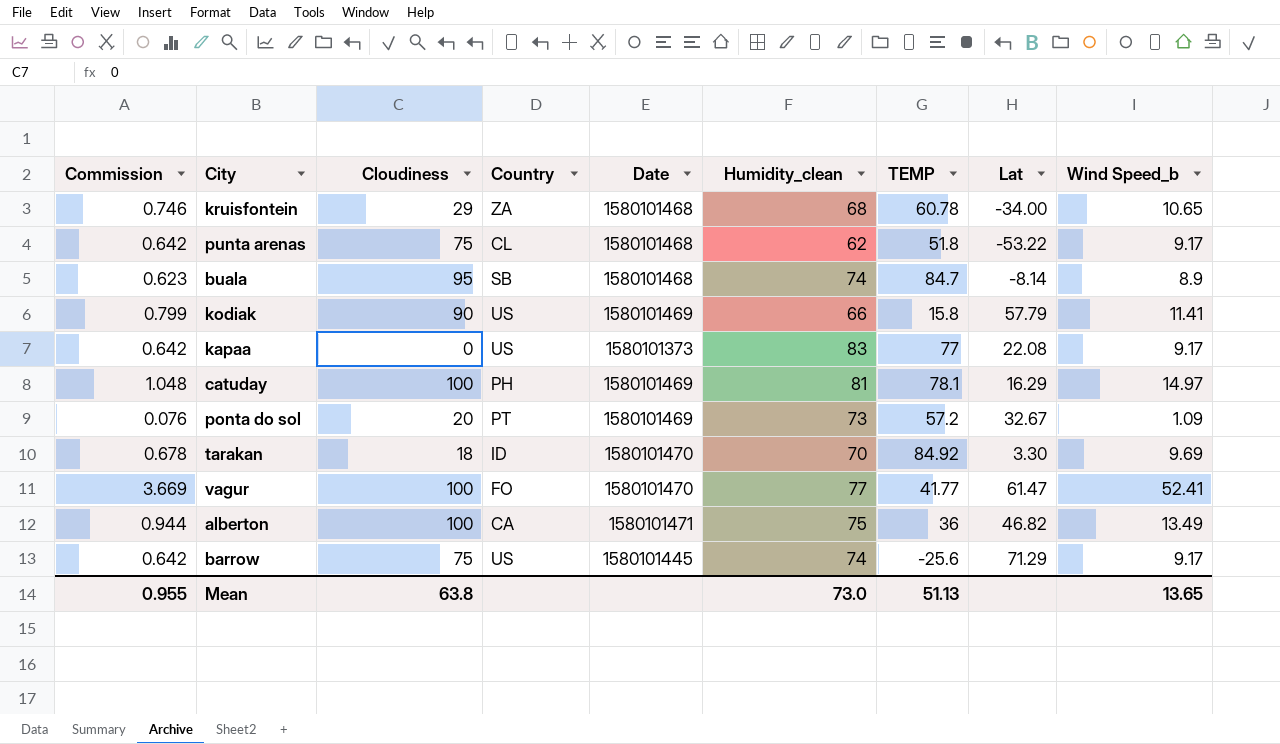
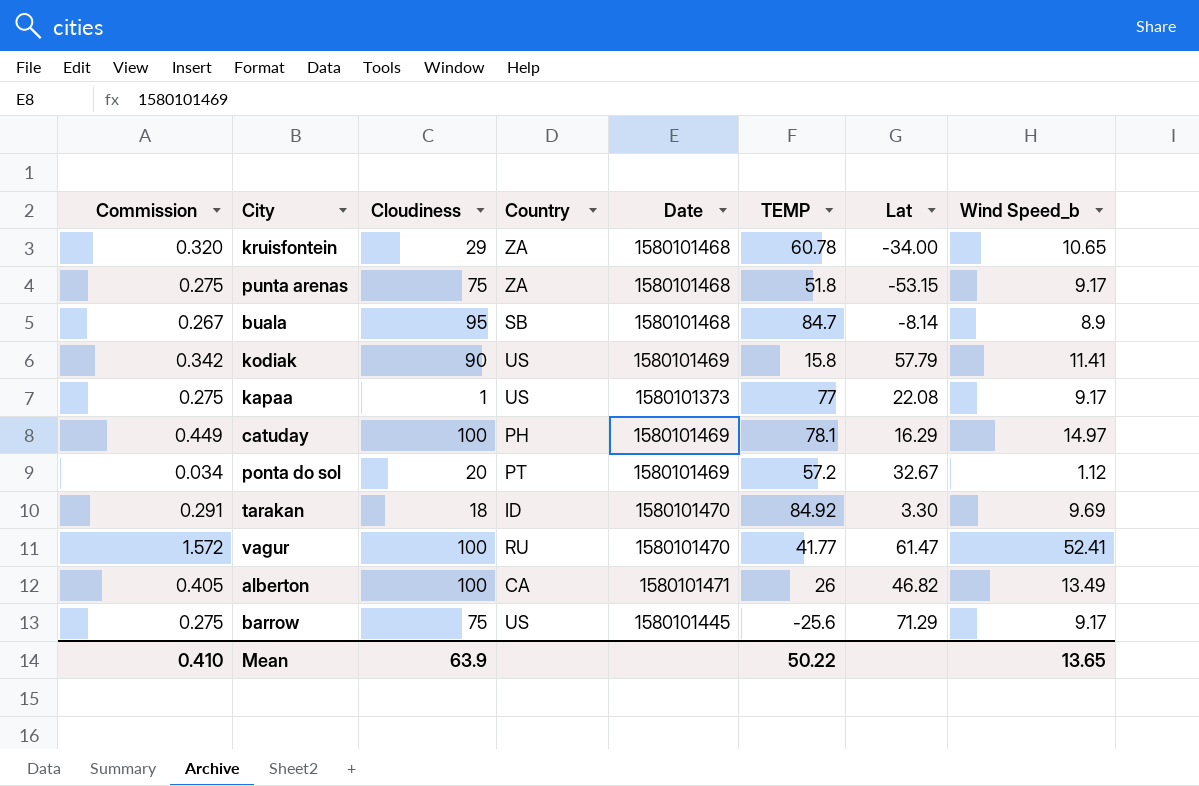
column Humidity_clean | position: 6 -> none
column Commission | formula: [Wind Speed_b] * 0.07 -> [Wind Speed_b] * 0.03
punta arenas | Country: CL -> ZA
punta arenas | Lat: -53.22 -> -53.15
kapaa | Cloudiness: 0 -> 1
ponta do sol | Wind Speed_b: 1.09 -> 1.12
vagur | Country: FO -> RU
alberton | TEMP: 36 -> 26
Mean | Commission: 0.955 -> 0.410
Mean | Cloudiness: 63.8 -> 63.9
Mean | TEMP: 51.13 -> 50.22

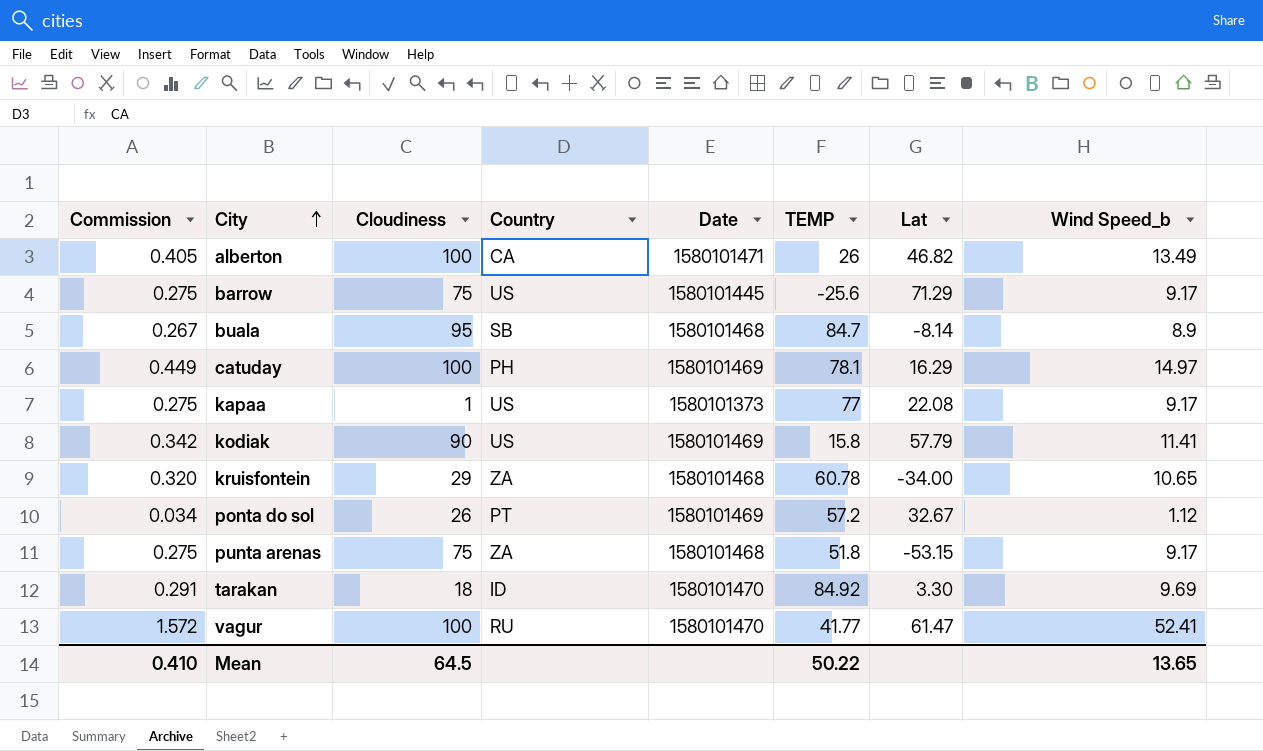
row order: none -> City ascending
ponta do sol | Cloudiness: 20 -> 26
Mean | Cloudiness: 63.9 -> 64.5

